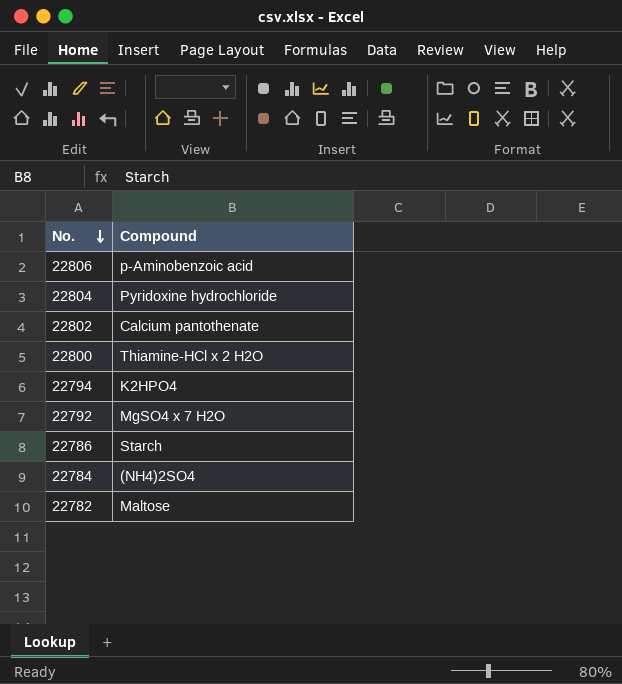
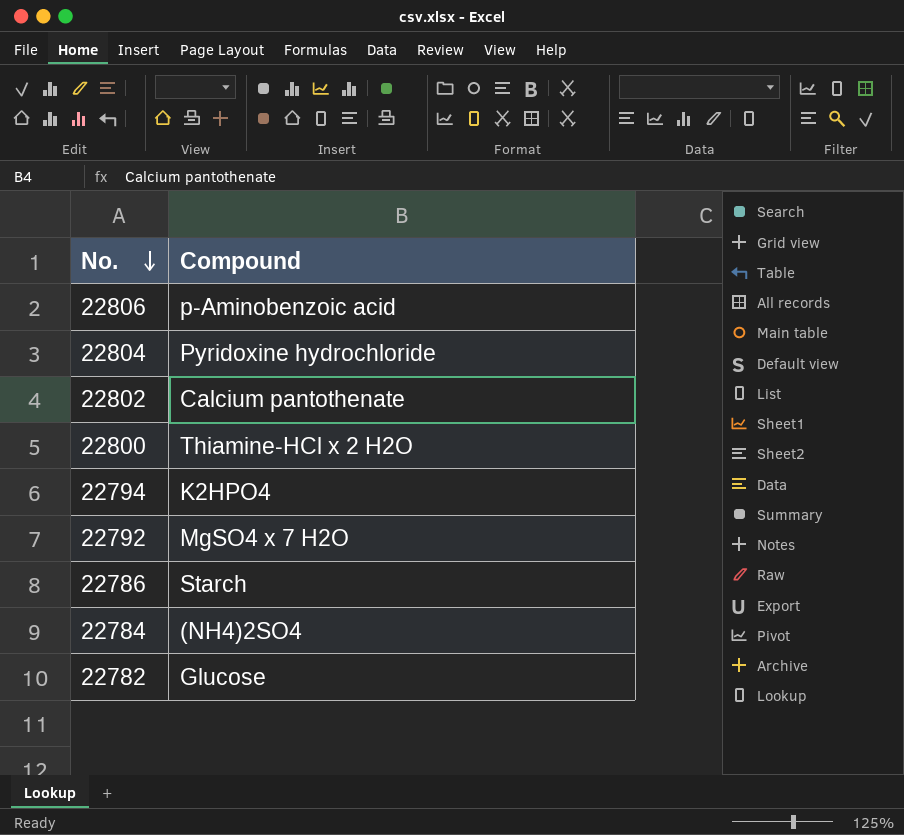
22782 | Compound: Maltose -> Glucose

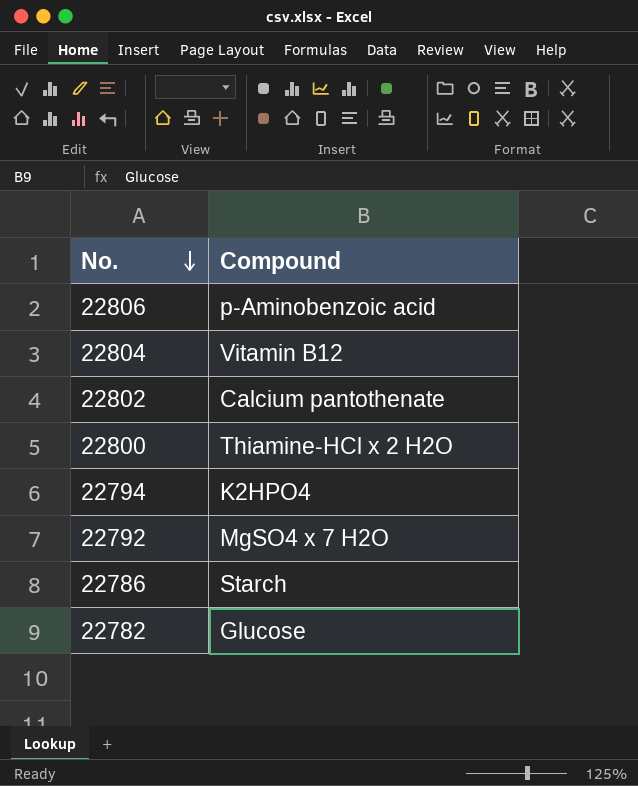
row 22784: (NH4)2SO4 -> none
22804 | Compound: Pyridoxine hydrochloride -> Vitamin B12

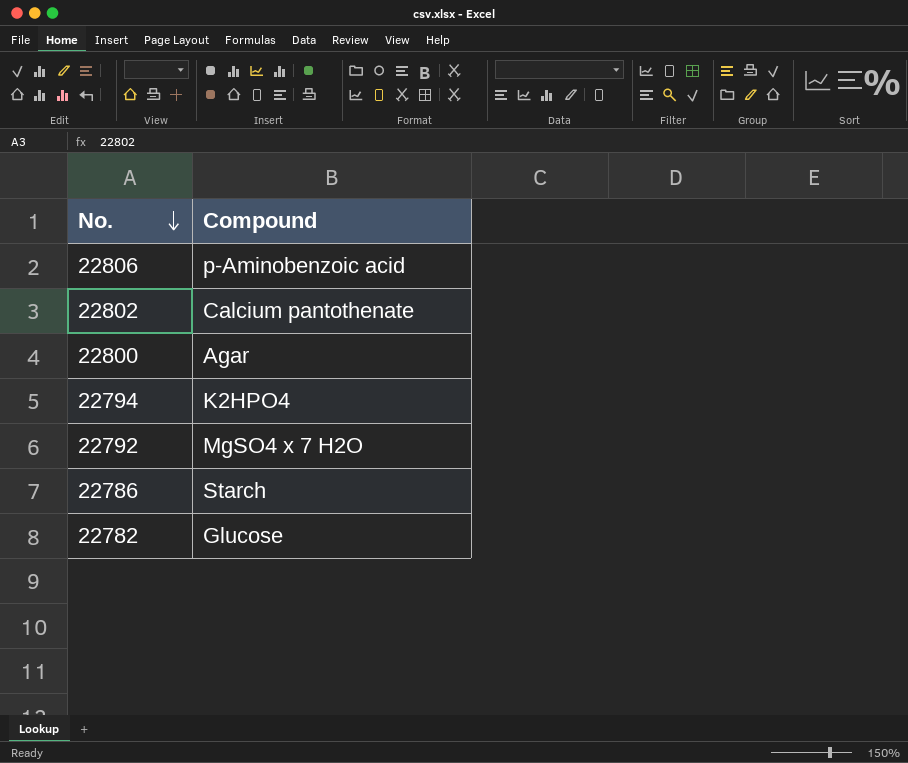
row 22804: Vitamin B12 -> none
22800 | Compound: Thiamine-HCl x 2 H2O -> Agar

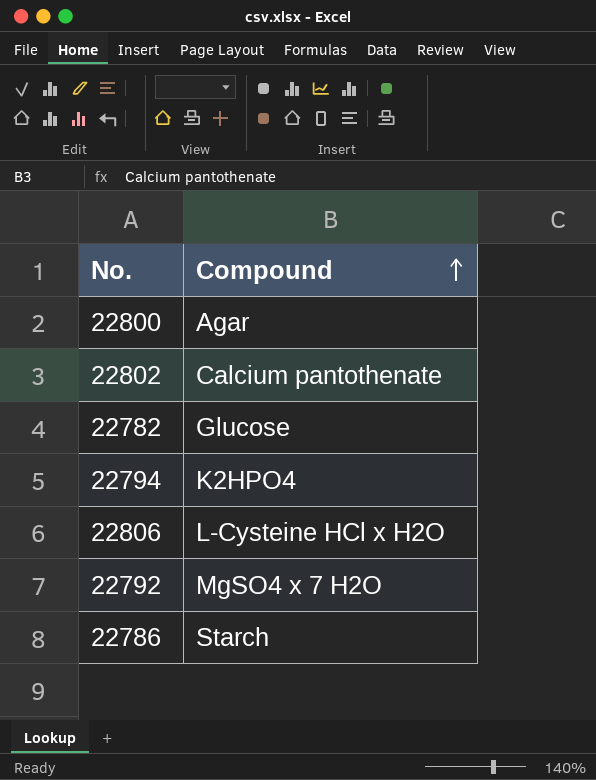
row order: No. descending -> Compound ascending
22806 | Compound: p-Aminobenzoic acid -> L-Cysteine HCl x H2O

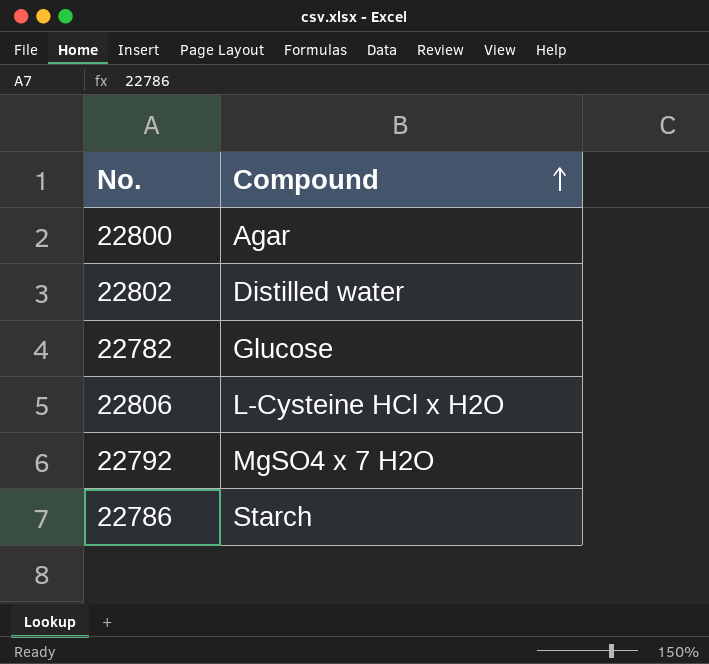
row 22794: K2HPO4 -> none
22802 | Compound: Calcium pantothenate -> Distilled water

